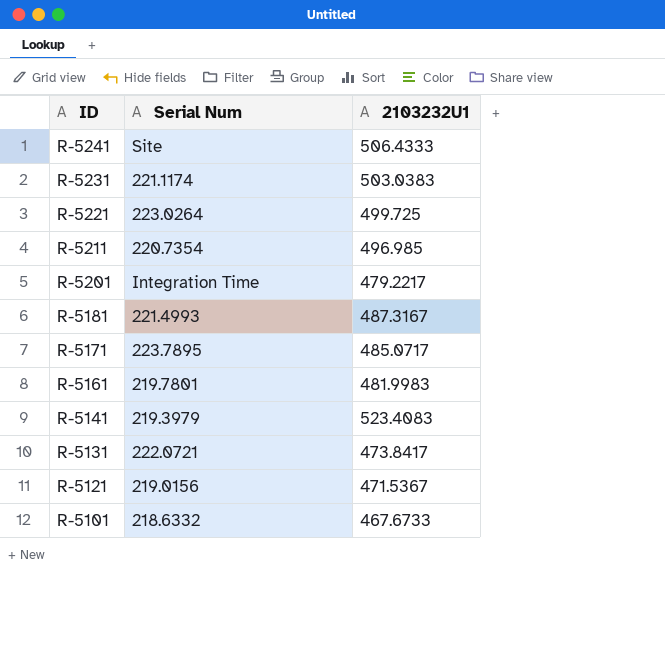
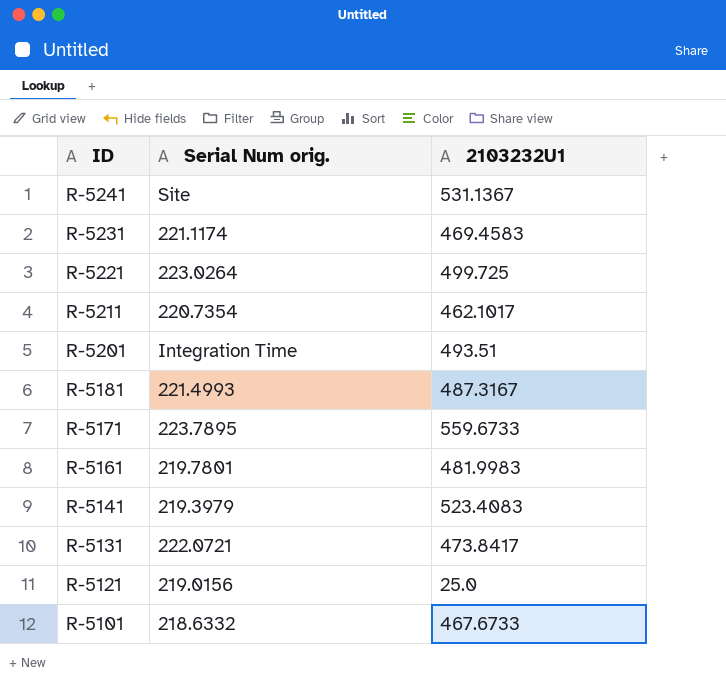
column name: Serial Num -> Serial Num orig.
R-5241 | 2103232U1: 506.4333 -> 531.1367
R-5231 | 2103232U1: 503.0383 -> 469.4583
R-5211 | 2103232U1: 496.985 -> 462.1017
R-5201 | 2103232U1: 479.2217 -> 493.51
R-5171 | 2103232U1: 485.0717 -> 559.6733
R-5121 | 2103232U1: 471.5367 -> 25.0

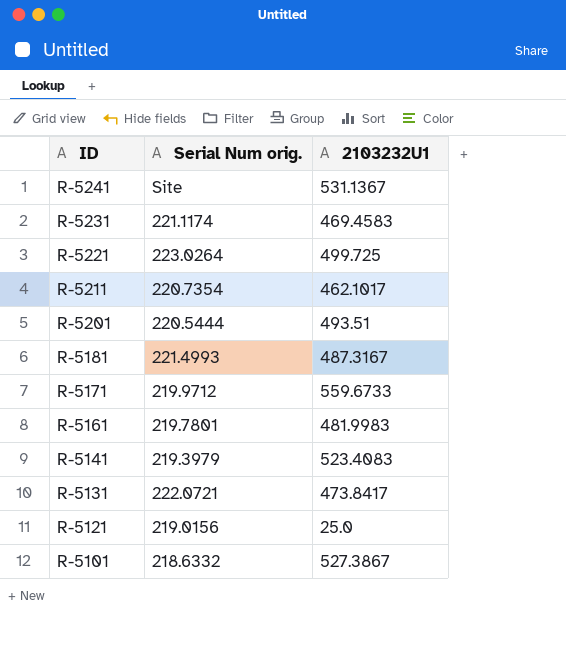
R-5201 | Serial Num orig.: Integration Time -> 220.5444
R-5171 | Serial Num orig.: 223.7895 -> 219.9712
R-5101 | 2103232U1: 467.6733 -> 527.3867

